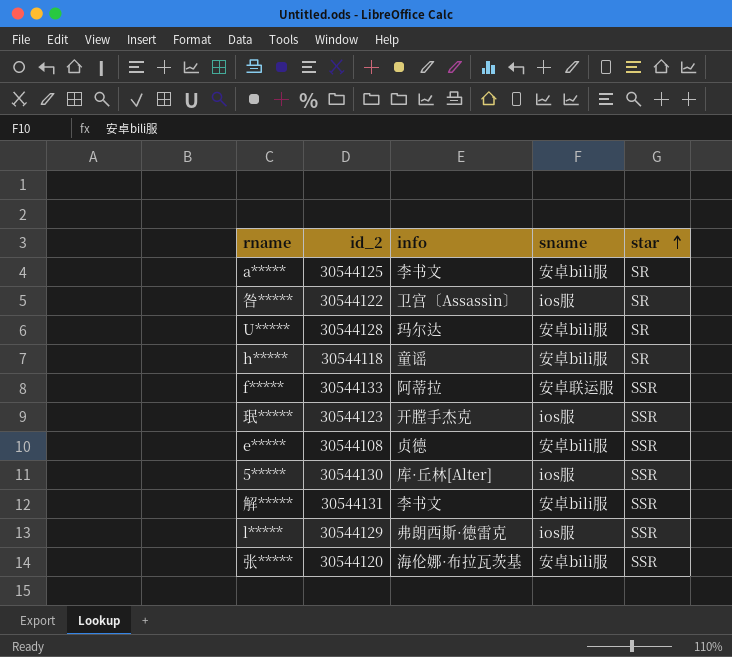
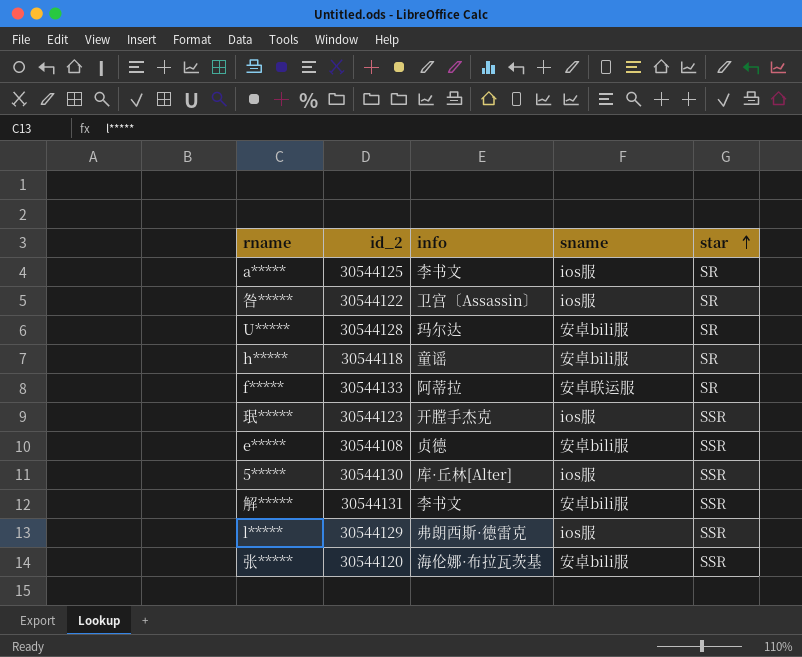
a***** | sname: 安卓bili服 -> ios服
f***** | star: SSR -> SR

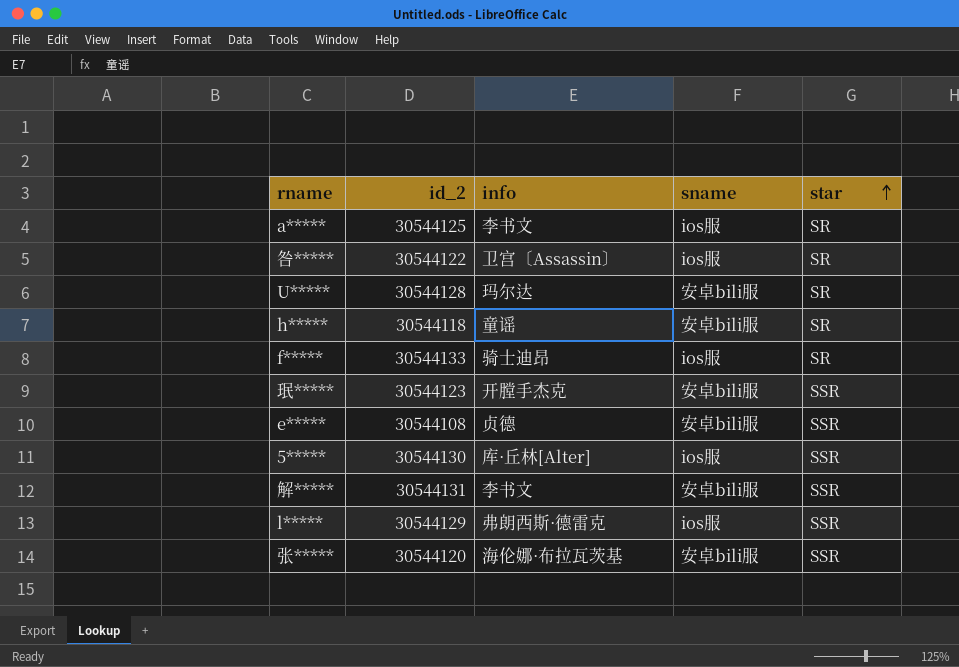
f***** | info: 阿蒂拉 -> 骑士迪昂
f***** | sname: 安卓联运服 -> ios服
珉***** | sname: ios服 -> 安卓bili服

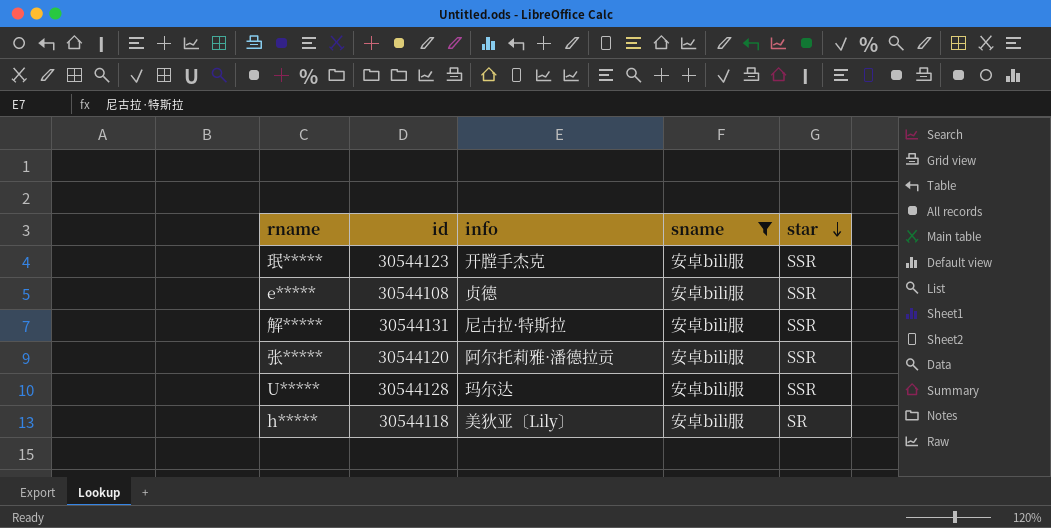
filter: none -> sname = 安卓bili服
row order: star ascending -> star descending
column name: id_2 -> id
解***** | info: 李书文 -> 尼古拉·特斯拉
张***** | info: 海伦娜·布拉瓦茨基 -> 阿尔托莉雅·潘德拉贡
U***** | star: SR -> SSR
h***** | info: 童谣 -> 美狄亚〔Lily〕

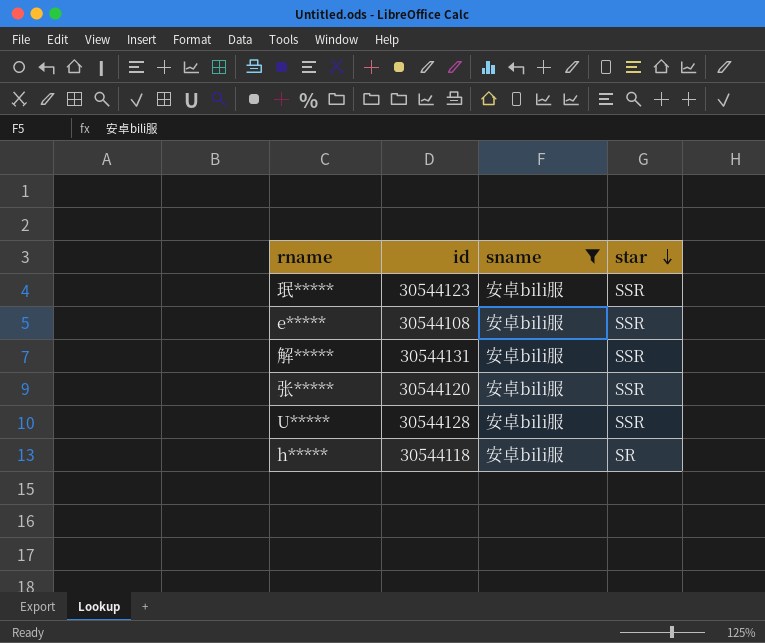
column info | position: 3 -> none

